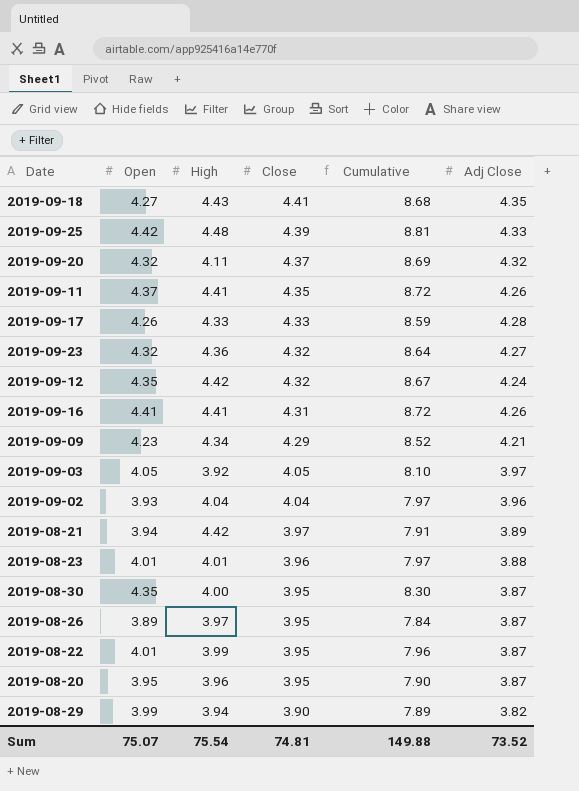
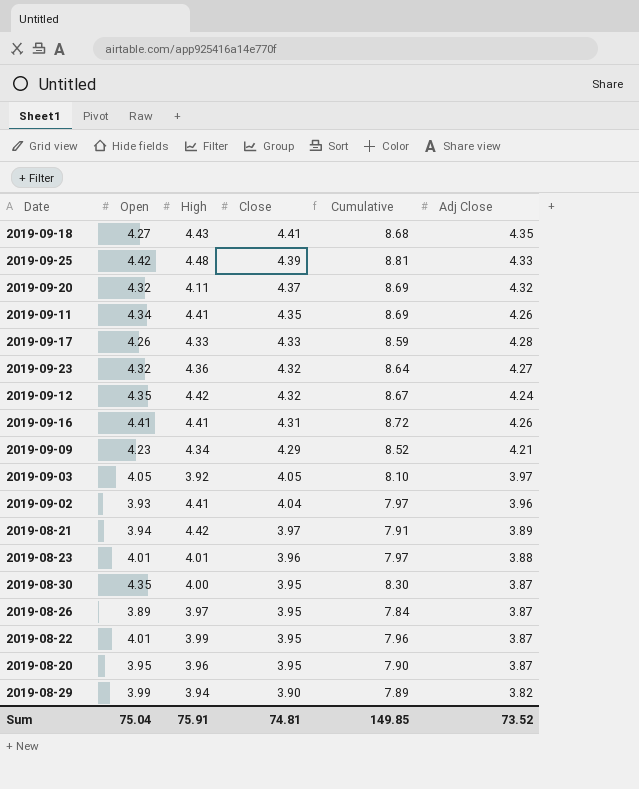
2019-09-11 | Open: 4.37 -> 4.34
2019-09-11 | Cumulative: 8.72 -> 8.69
2019-09-02 | High: 4.04 -> 4.41
Sum | Open: 75.07 -> 75.04
Sum | High: 75.54 -> 75.91
Sum | Cumulative: 149.88 -> 149.85

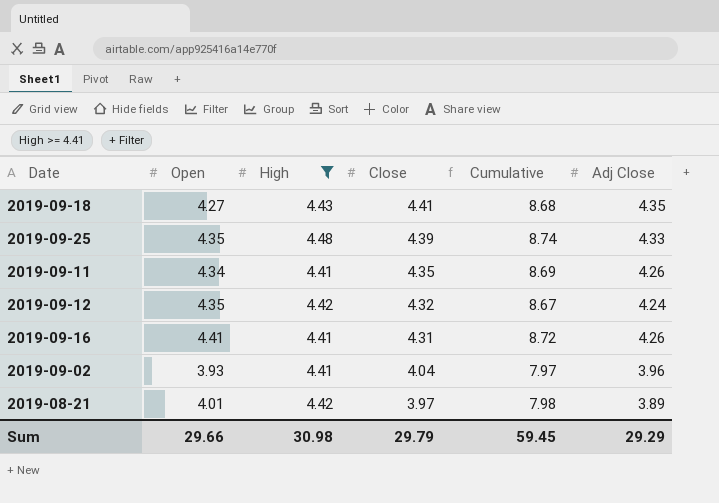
filter: none -> High >= 4.41
2019-09-25 | Open: 4.42 -> 4.35
2019-09-25 | Cumulative: 8.81 -> 8.74
2019-08-21 | Open: 3.94 -> 4.01
2019-08-21 | Cumulative: 7.91 -> 7.98
Sum | Open: 75.04 -> 29.66
Sum | High: 75.91 -> 30.98
Sum | Close: 74.81 -> 29.79
Sum | Cumulative: 149.85 -> 59.45
Sum | Adj Close: 73.52 -> 29.29

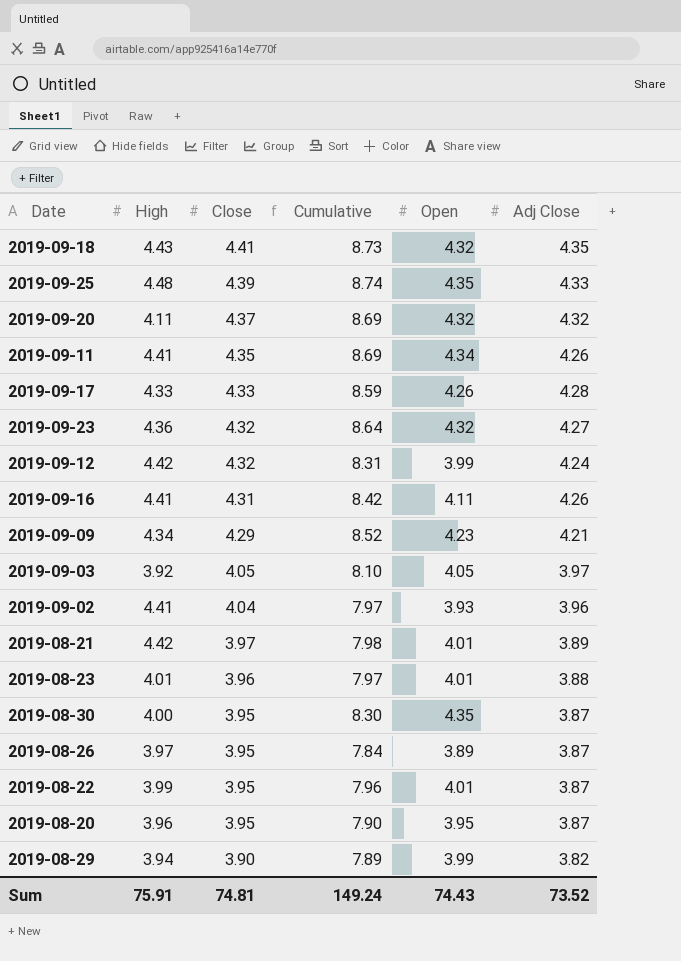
filter: High >= 4.41 -> none
column Open | position: 2 -> 5
2019-09-18 | Cumulative: 8.68 -> 8.73
2019-09-18 | Open: 4.27 -> 4.32
2019-09-12 | Cumulative: 8.67 -> 8.31
2019-09-12 | Open: 4.35 -> 3.99
2019-09-16 | Cumulative: 8.72 -> 8.42
2019-09-16 | Open: 4.41 -> 4.11
Sum | High: 30.98 -> 75.91
Sum | Close: 29.79 -> 74.81
Sum | Cumulative: 59.45 -> 149.24
Sum | Open: 29.66 -> 74.43
Sum | Adj Close: 29.29 -> 73.52

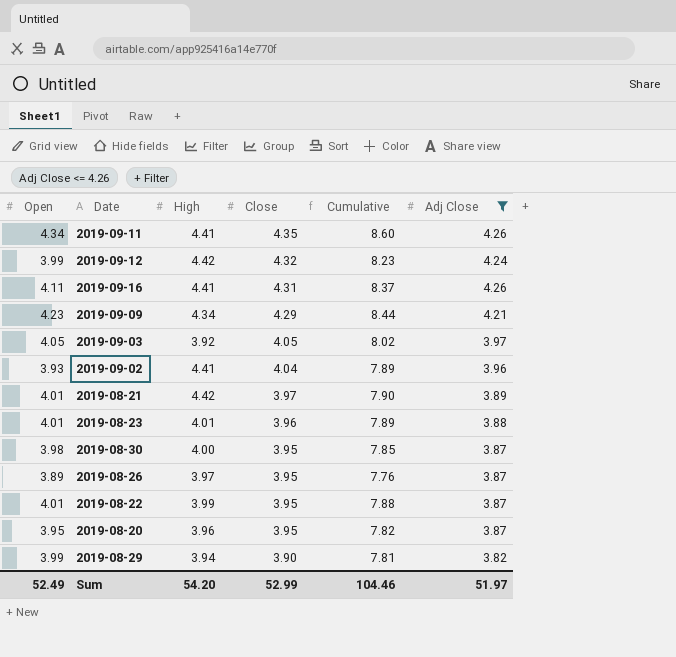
filter: none -> Adj Close <= 4.26
column Open | position: 5 -> 1
column Cumulative | formula: [Close] + [Open] -> [Open] + [Adj Close]
2019-08-30 | Open: 4.35 -> 3.98
Sum | Open: 74.43 -> 52.49
Sum | High: 75.91 -> 54.20
Sum | Close: 74.81 -> 52.99
Sum | Cumulative: 149.24 -> 104.46
Sum | Adj Close: 73.52 -> 51.97

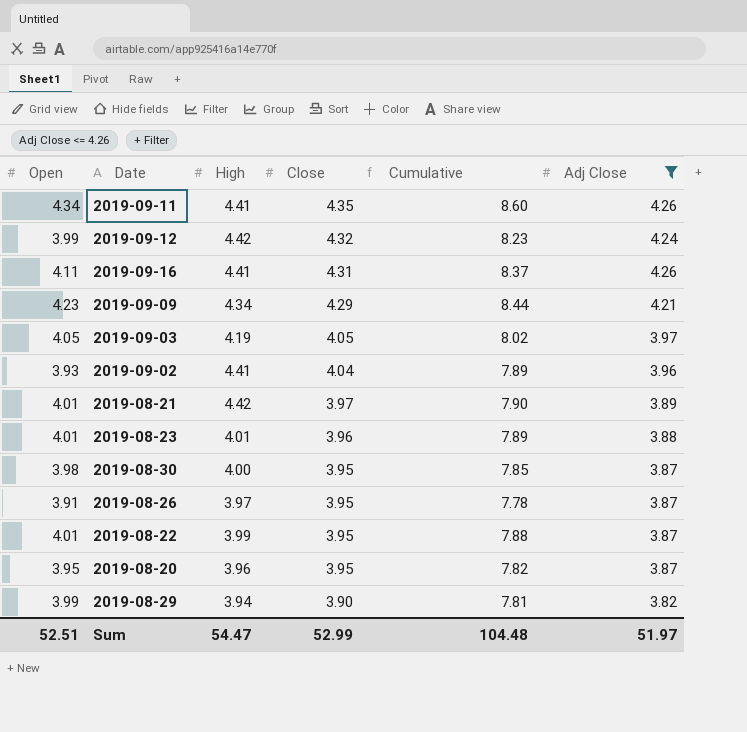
2019-09-03 | High: 3.92 -> 4.19
2019-08-26 | Open: 3.89 -> 3.91
2019-08-26 | Cumulative: 7.76 -> 7.78
Sum | Open: 52.49 -> 52.51
Sum | High: 54.20 -> 54.47
Sum | Cumulative: 104.46 -> 104.48

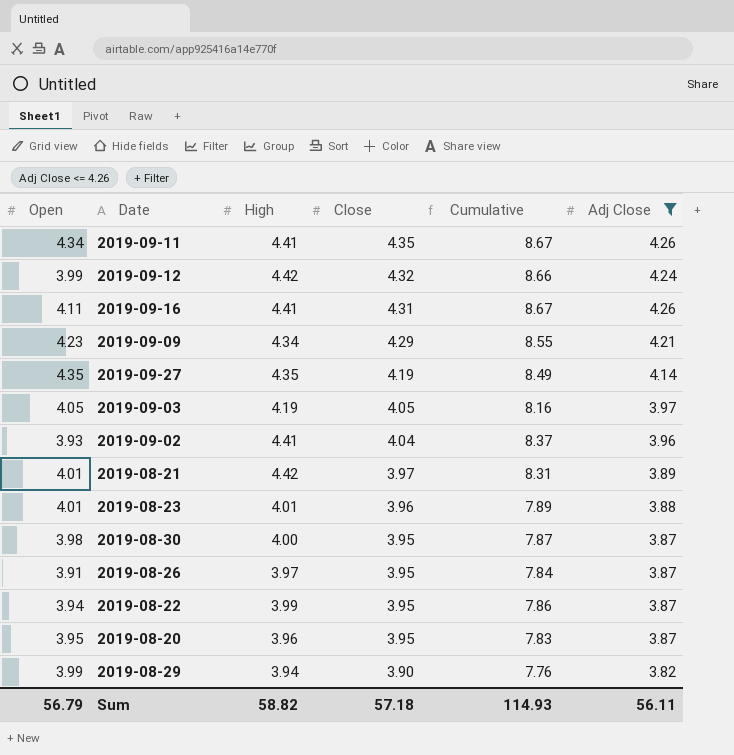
column Cumulative | formula: [Open] + [Adj Close] -> [High] + [Adj Close]
row 2019-09-27: none -> 4.35 | 4.35 | 4.19 | 8.49 | 4.14
2019-08-22 | Open: 4.01 -> 3.94
Sum | Open: 52.51 -> 56.79
Sum | High: 54.47 -> 58.82
Sum | Close: 52.99 -> 57.18
Sum | Cumulative: 104.48 -> 114.93
Sum | Adj Close: 51.97 -> 56.11

